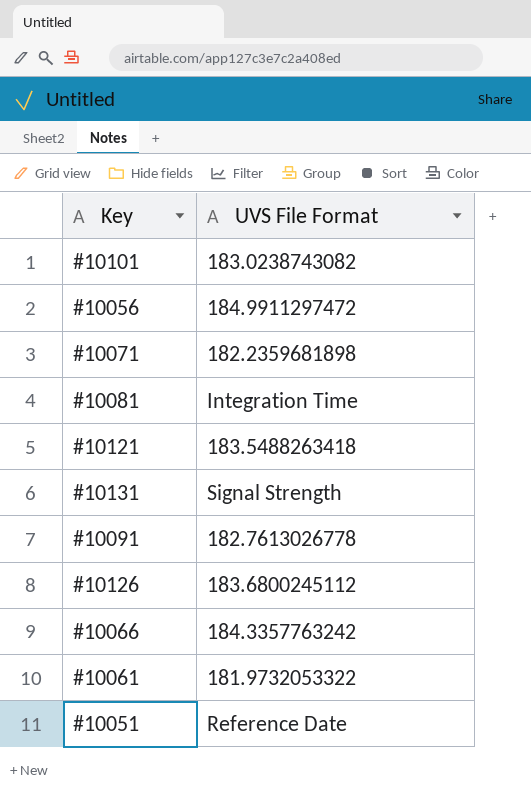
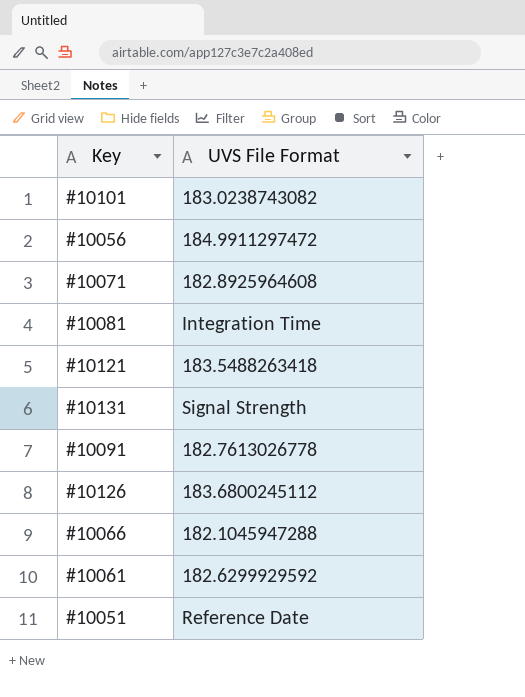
#10071 | UVS File Format: 182.2359681898 -> 182.8925964608
#10066 | UVS File Format: 184.3357763242 -> 182.1045947288
#10061 | UVS File Format: 181.9732053322 -> 182.6299929592

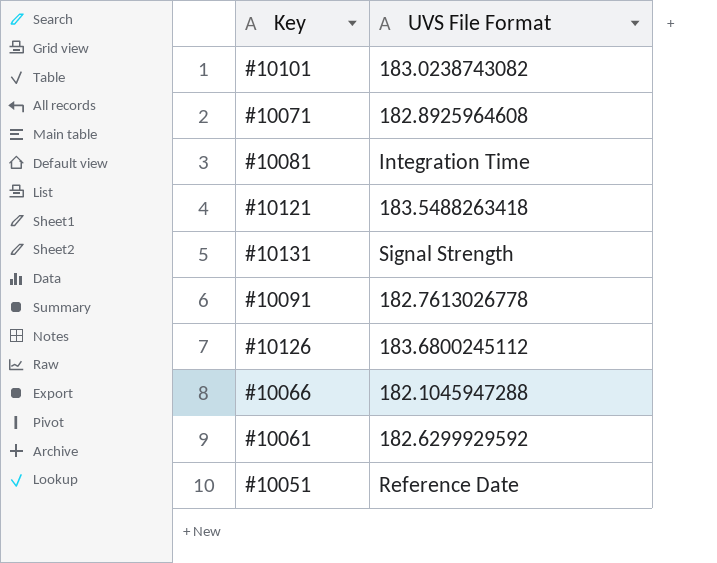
row #10056: 184.9911297472 -> none

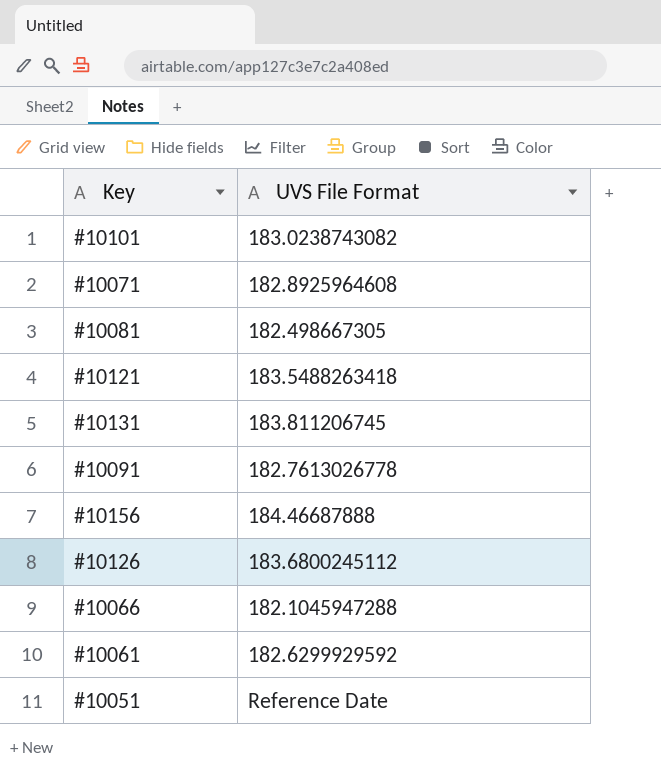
#10081 | UVS File Format: Integration Time -> 182.498667305
#10131 | UVS File Format: Signal Strength -> 183.811206745
row #10156: none -> 184.46687888

